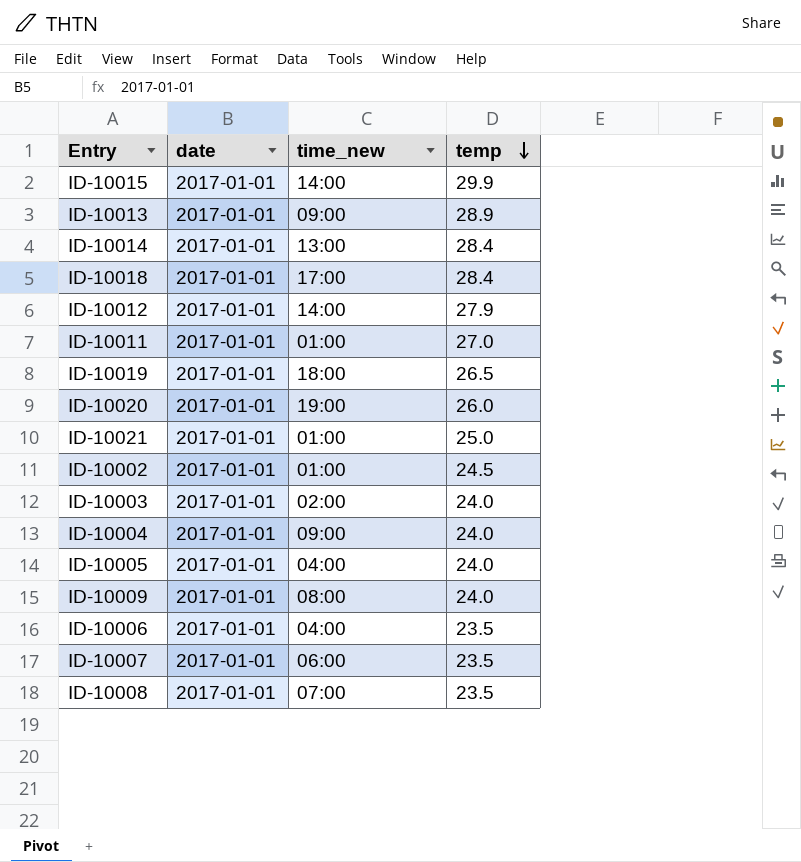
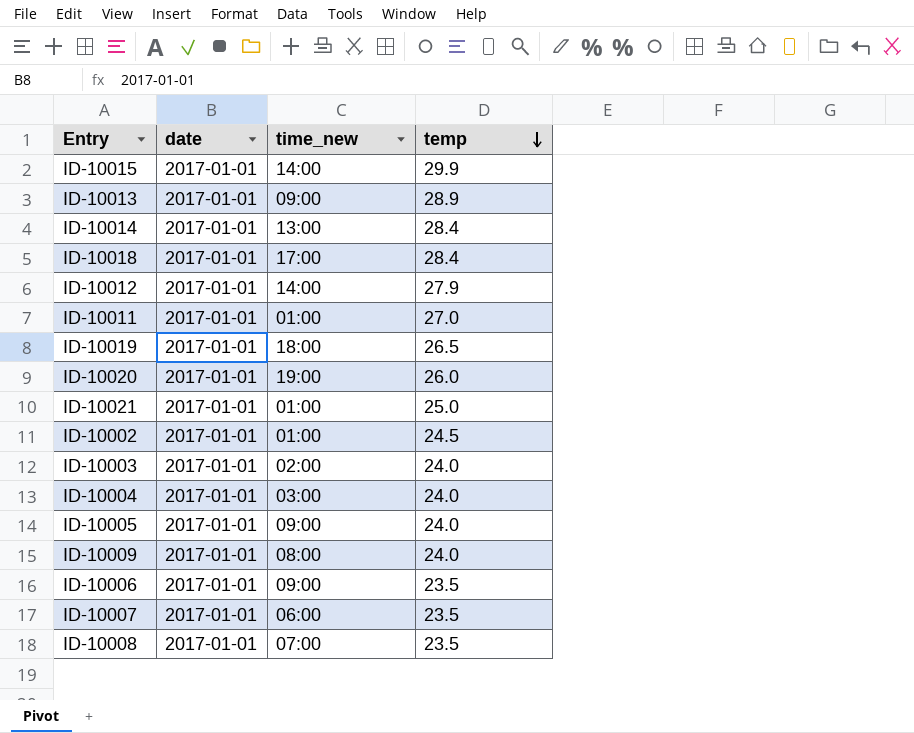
ID-10004 | time_new: 09:00 -> 03:00
ID-10005 | time_new: 04:00 -> 09:00
ID-10006 | time_new: 04:00 -> 09:00

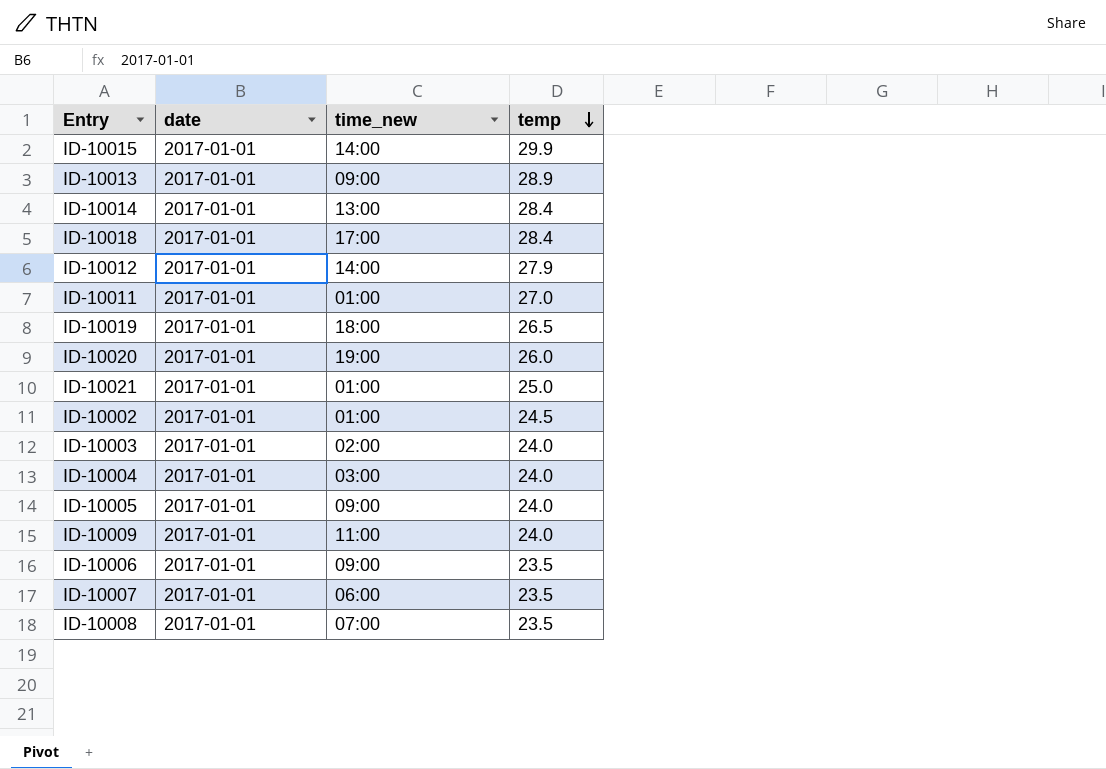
ID-10009 | time_new: 08:00 -> 11:00

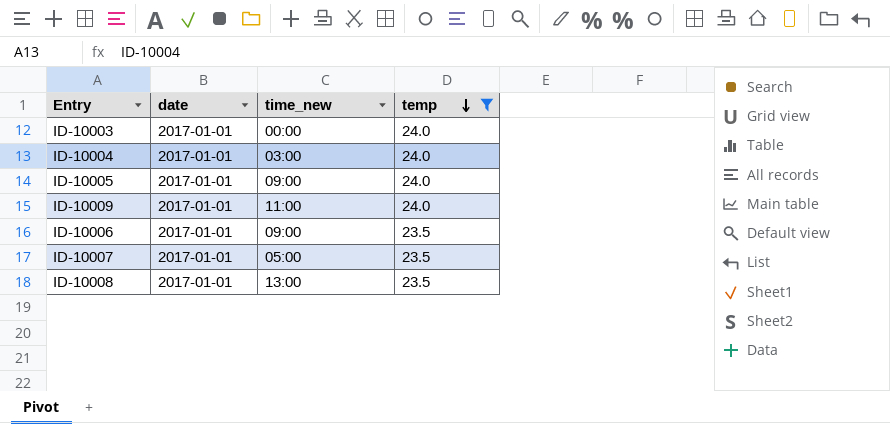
filter: none -> temp <= 24.0
ID-10003 | time_new: 02:00 -> 00:00
ID-10007 | time_new: 06:00 -> 05:00
ID-10008 | time_new: 07:00 -> 13:00

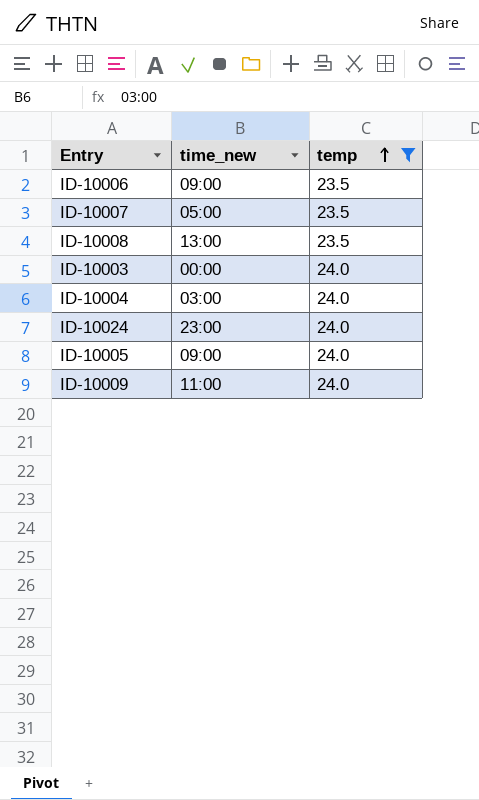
row order: temp descending -> temp ascending
column date | position: 2 -> none
row ID-10024: none -> 23:00 | 24.0

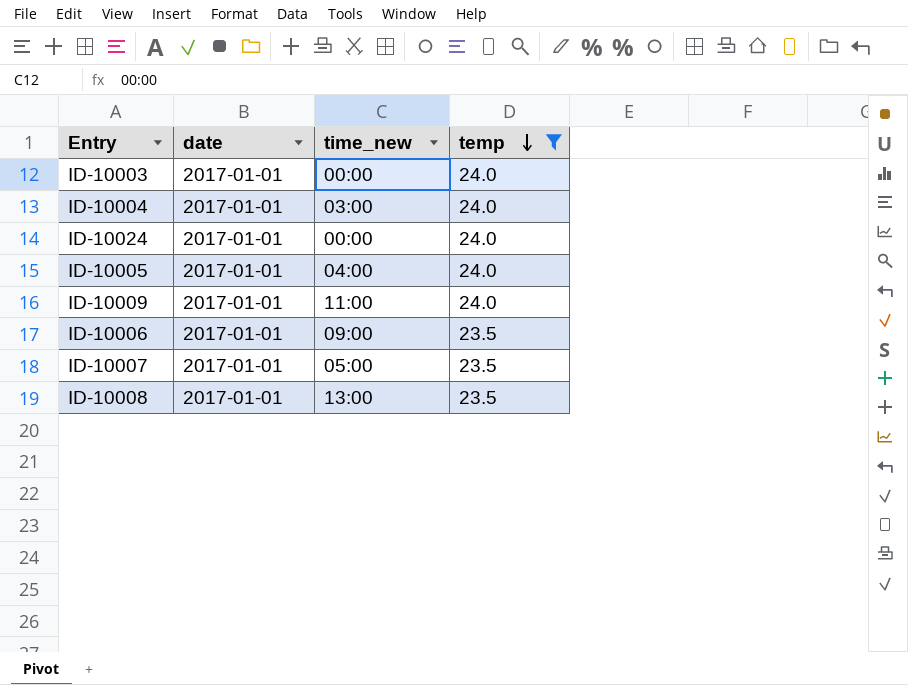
row order: temp ascending -> temp descending
column date | position: none -> 2
ID-10024 | time_new: 23:00 -> 00:00
ID-10005 | time_new: 09:00 -> 04:00

